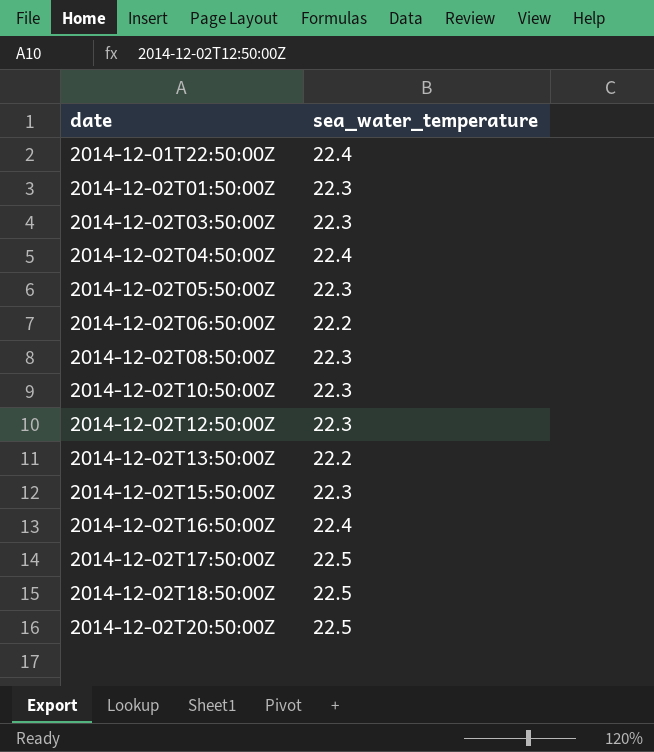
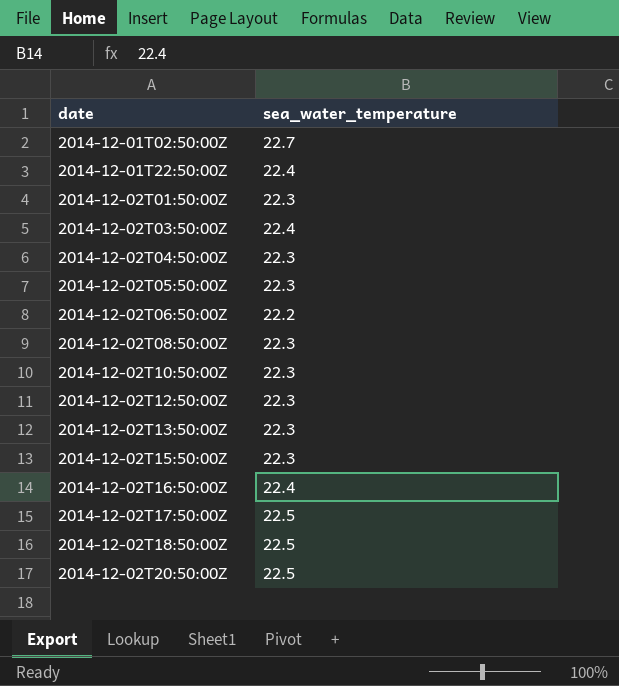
row 2014-12-01T02:50:00Z: none -> 22.7
2014-12-02T03:50:00Z | sea_water_temperature: 22.3 -> 22.4
2014-12-02T04:50:00Z | sea_water_temperature: 22.4 -> 22.3
2014-12-02T13:50:00Z | sea_water_temperature: 22.2 -> 22.3

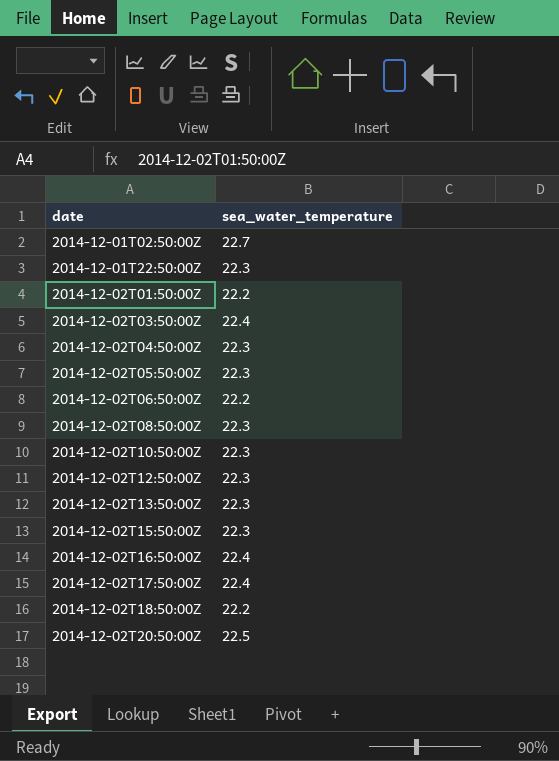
2014-12-01T22:50:00Z | sea_water_temperature: 22.4 -> 22.3
2014-12-02T01:50:00Z | sea_water_temperature: 22.3 -> 22.2
2014-12-02T17:50:00Z | sea_water_temperature: 22.5 -> 22.4
2014-12-02T18:50:00Z | sea_water_temperature: 22.5 -> 22.2

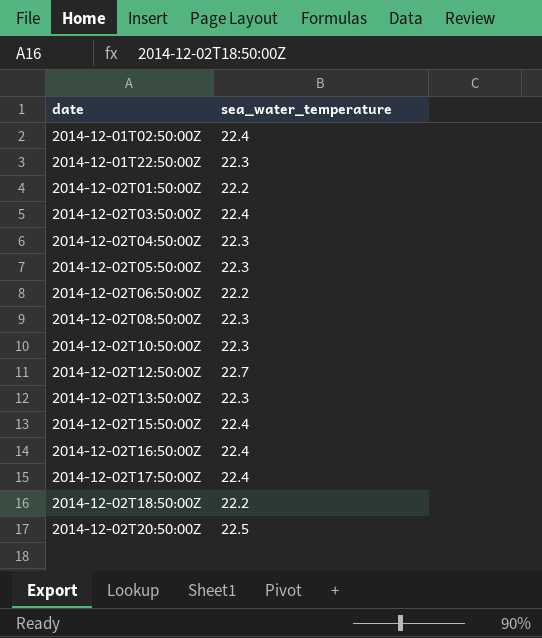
2014-12-01T02:50:00Z | sea_water_temperature: 22.7 -> 22.4
2014-12-02T12:50:00Z | sea_water_temperature: 22.3 -> 22.7
2014-12-02T15:50:00Z | sea_water_temperature: 22.3 -> 22.4

